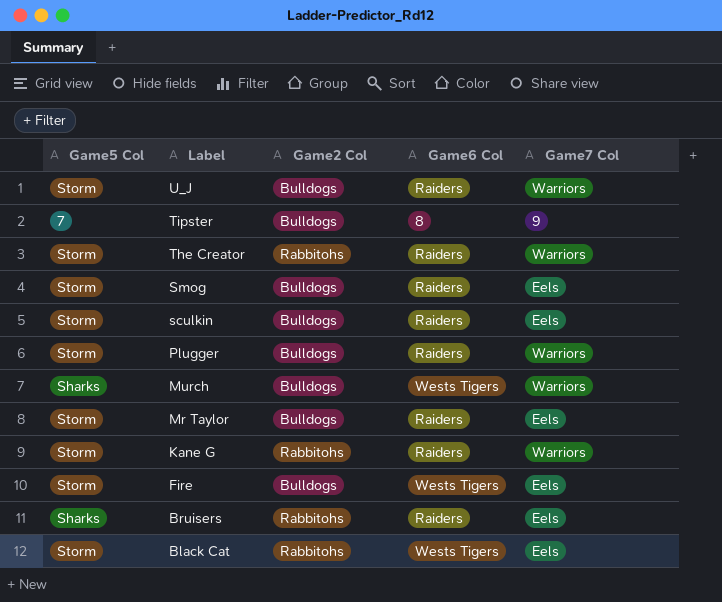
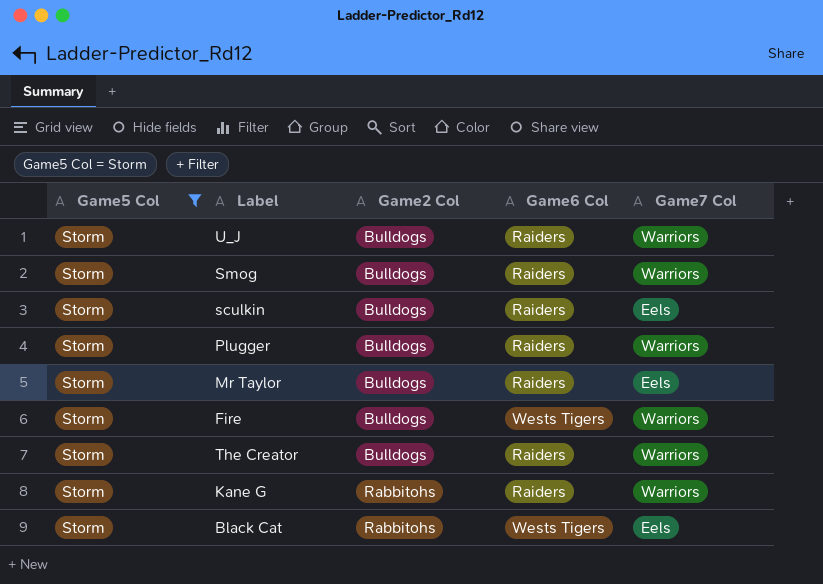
filter: none -> Game5 Col = Storm
row order: Label descending -> Game2 Col ascending
Smog | Game7 Col: Eels -> Warriors
Fire | Game7 Col: Eels -> Warriors
The Creator | Game2 Col: Rabbitohs -> Bulldogs

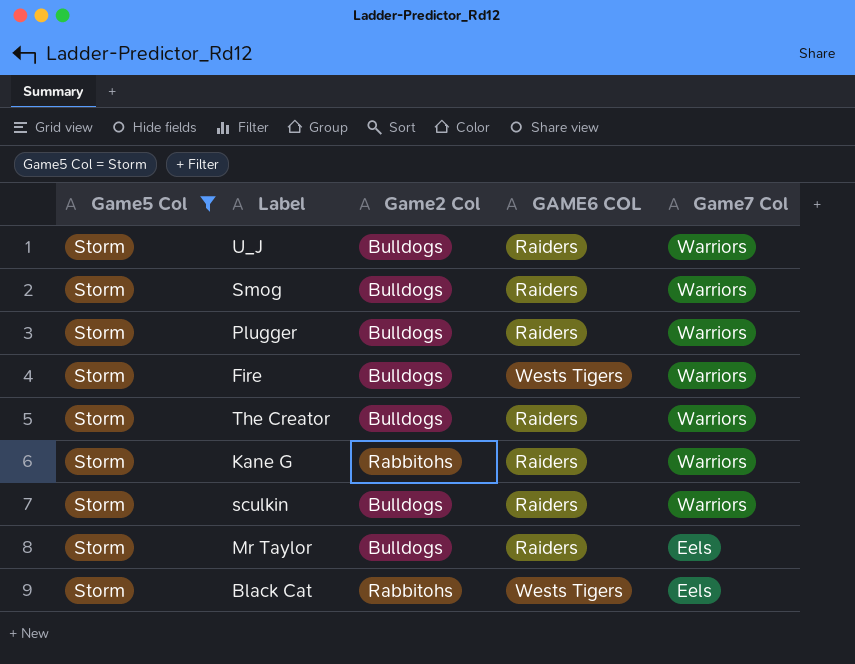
row order: Game2 Col ascending -> Game7 Col descending
column name: Game6 Col -> GAME6 COL
sculkin | Game7 Col: Eels -> Warriors

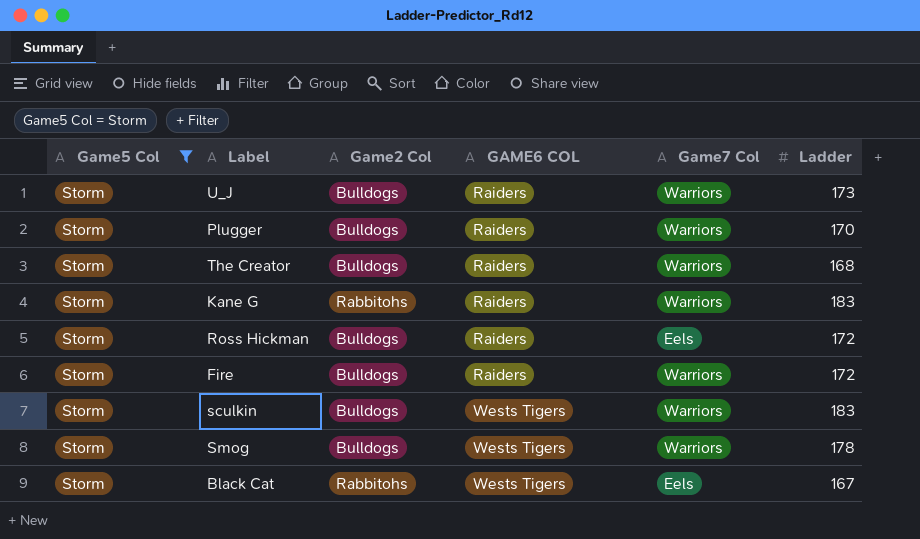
row order: Game7 Col descending -> GAME6 COL ascending
column Ladder | position: none -> 6
row Mr Taylor: Storm | Bulldogs | Raiders | Eels -> none
row Ross Hickman: none -> Storm | Bulldogs | Raiders | Eels | 172
Fire | GAME6 COL: Wests Tigers -> Raiders
sculkin | GAME6 COL: Raiders -> Wests Tigers
Smog | GAME6 COL: Raiders -> Wests Tigers

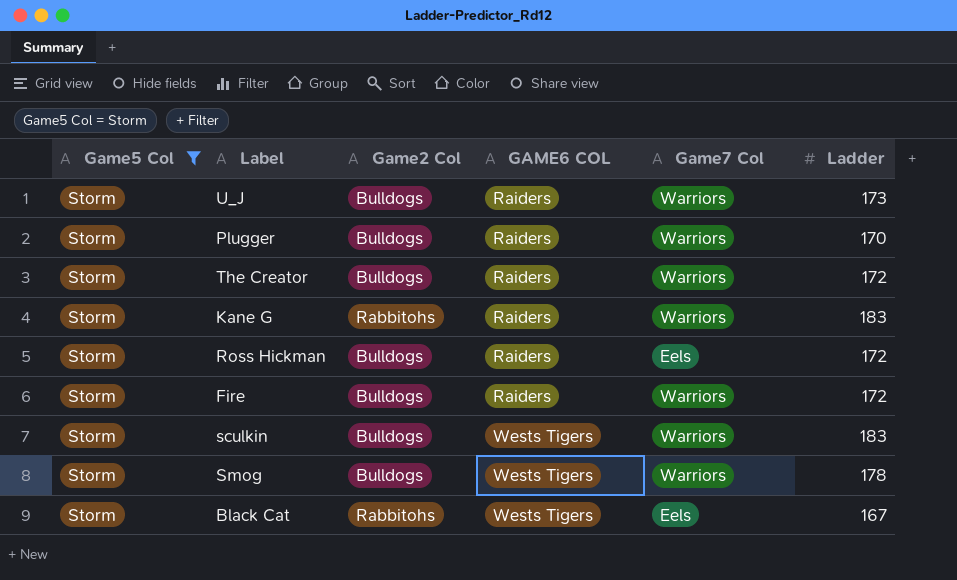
The Creator | Ladder: 168 -> 172

